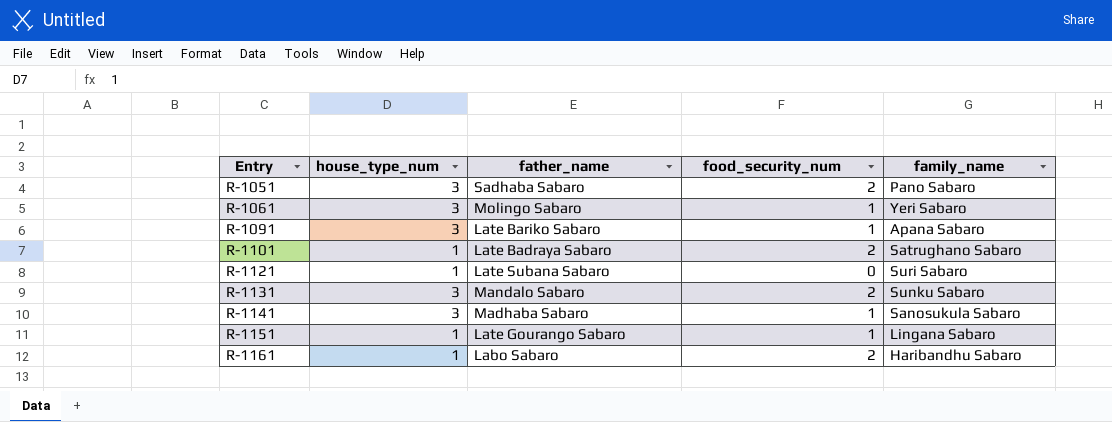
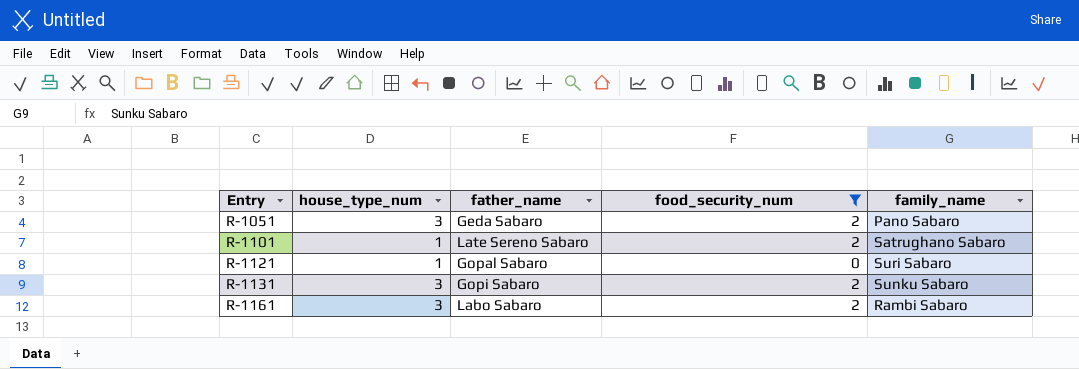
filter: none -> food_security_num != 1
R-1051 | father_name: Sadhaba Sabaro -> Geda Sabaro
R-1101 | father_name: Late Badraya Sabaro -> Late Sereno Sabaro
R-1121 | father_name: Late Subana Sabaro -> Gopal Sabaro
R-1131 | father_name: Mandalo Sabaro -> Gopi Sabaro
R-1161 | house_type_num: 1 -> 3
R-1161 | family_name: Haribandhu Sabaro -> Rambi Sabaro

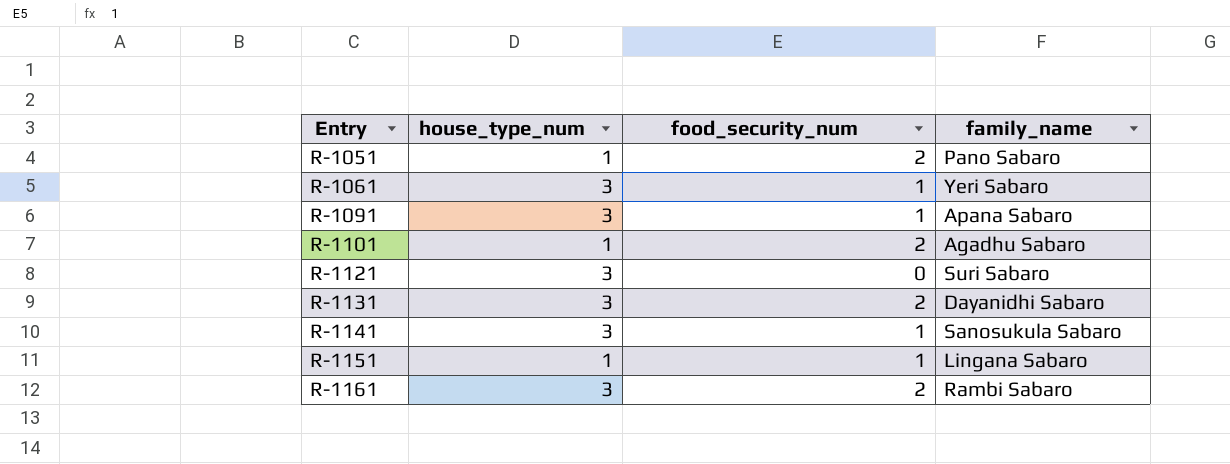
filter: food_security_num != 1 -> none
column father_name | position: 3 -> none
R-1051 | house_type_num: 3 -> 1
R-1101 | family_name: Satrughano Sabaro -> Agadhu Sabaro
R-1121 | house_type_num: 1 -> 3
R-1131 | family_name: Sunku Sabaro -> Dayanidhi Sabaro

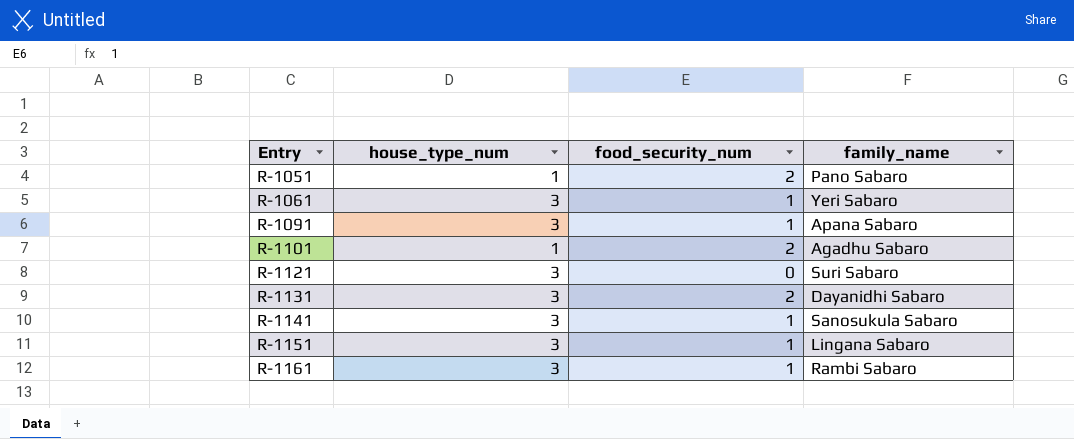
R-1151 | house_type_num: 1 -> 3
R-1161 | food_security_num: 2 -> 1

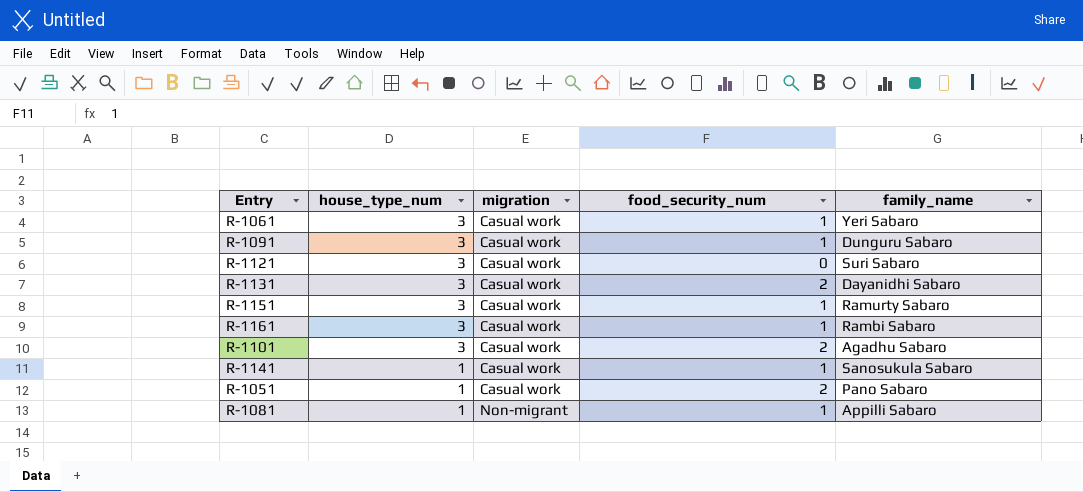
row order: Entry ascending -> house_type_num descending
column migration | position: none -> 3
R-1091 | family_name: Apana Sabaro -> Dunguru Sabaro
R-1151 | family_name: Lingana Sabaro -> Ramurty Sabaro
R-1101 | house_type_num: 1 -> 3
R-1141 | house_type_num: 3 -> 1
row R-1081: none -> 1 | Non-migrant | 1 | Appilli Sabaro

